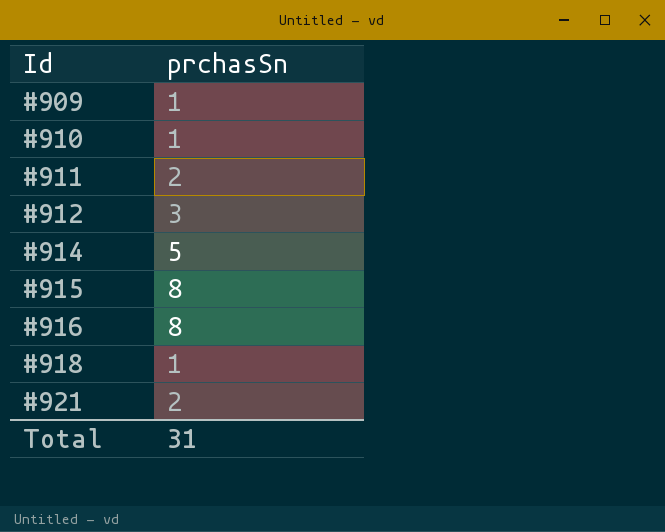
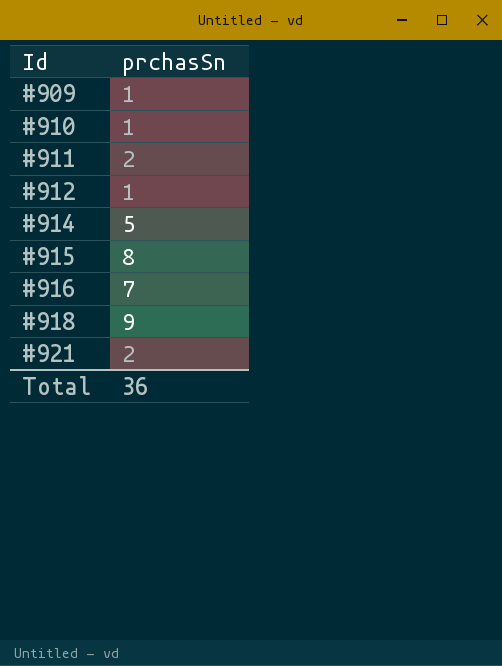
#912 | prchasSn: 3 -> 1
#916 | prchasSn: 8 -> 7
#918 | prchasSn: 1 -> 9
Total | prchasSn: 31 -> 36

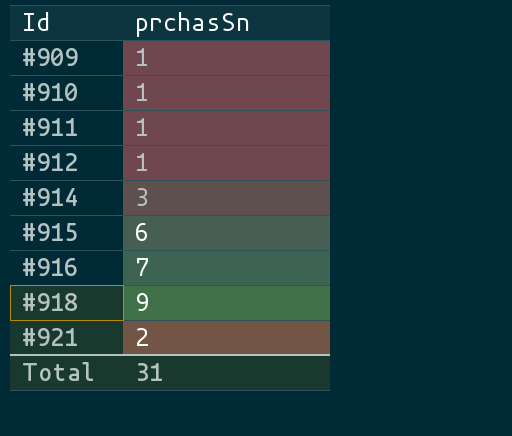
#911 | prchasSn: 2 -> 1
#914 | prchasSn: 5 -> 3
#915 | prchasSn: 8 -> 6
Total | prchasSn: 36 -> 31

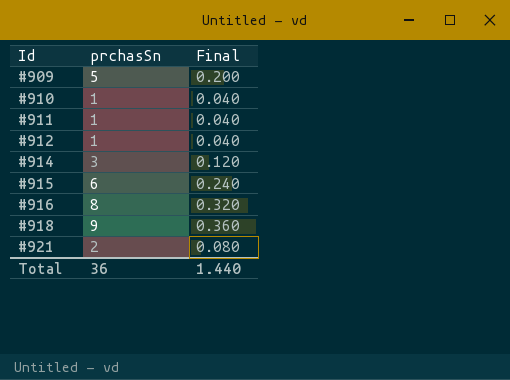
column Final | formula: none -> [prchasSn] * 0.04
#909 | prchasSn: 1 -> 5
#916 | prchasSn: 7 -> 8
Total | prchasSn: 31 -> 36

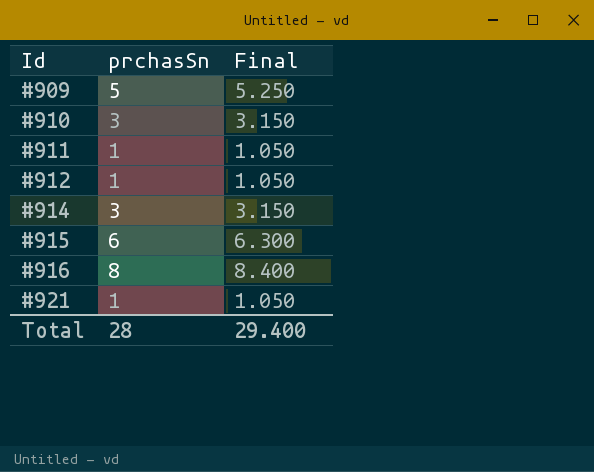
column Final | formula: [prchasSn] * 0.04 -> [prchasSn] * 1.05
row #918: 9 | 0.360 -> none
#910 | prchasSn: 1 -> 3
#921 | prchasSn: 2 -> 1
Total | prchasSn: 36 -> 28
Total | Final: 1.440 -> 29.400

